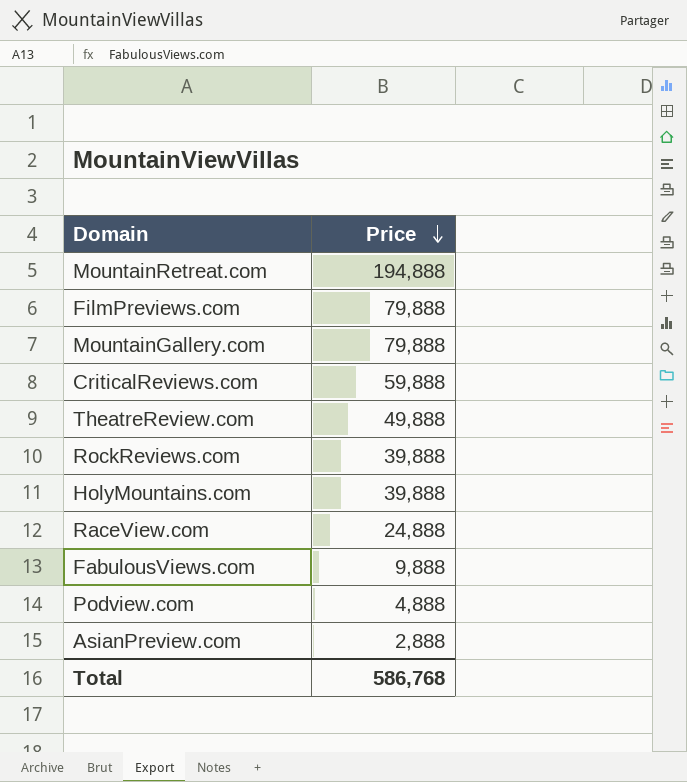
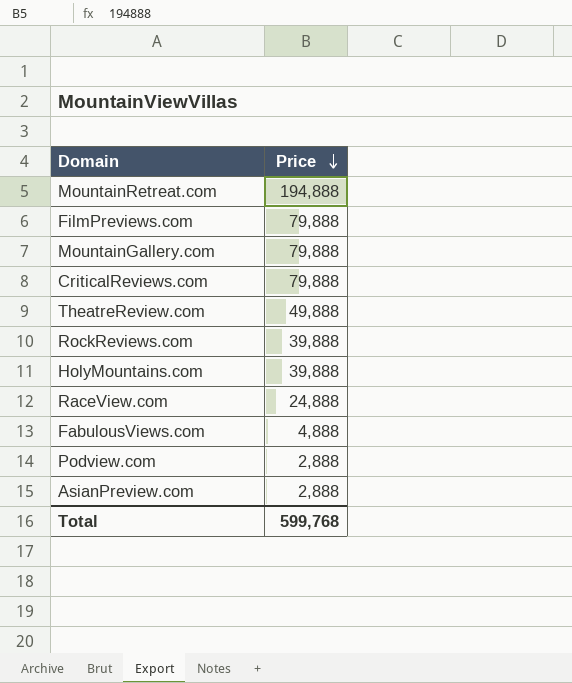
CriticalReviews.com | Price: 59,888 -> 79,888
FabulousViews.com | Price: 9,888 -> 4,888
Podview.com | Price: 4,888 -> 2,888
Total | Price: 586,768 -> 599,768

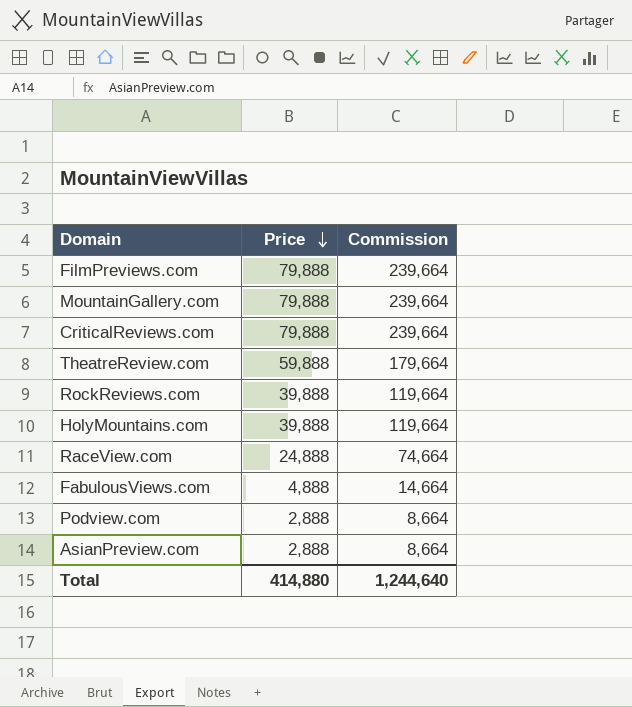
column Commission | formula: none -> [Price] * 3
row MountainRetreat.com: 194,888 -> none
TheatreReview.com | Price: 49,888 -> 59,888
Total | Price: 599,768 -> 414,880

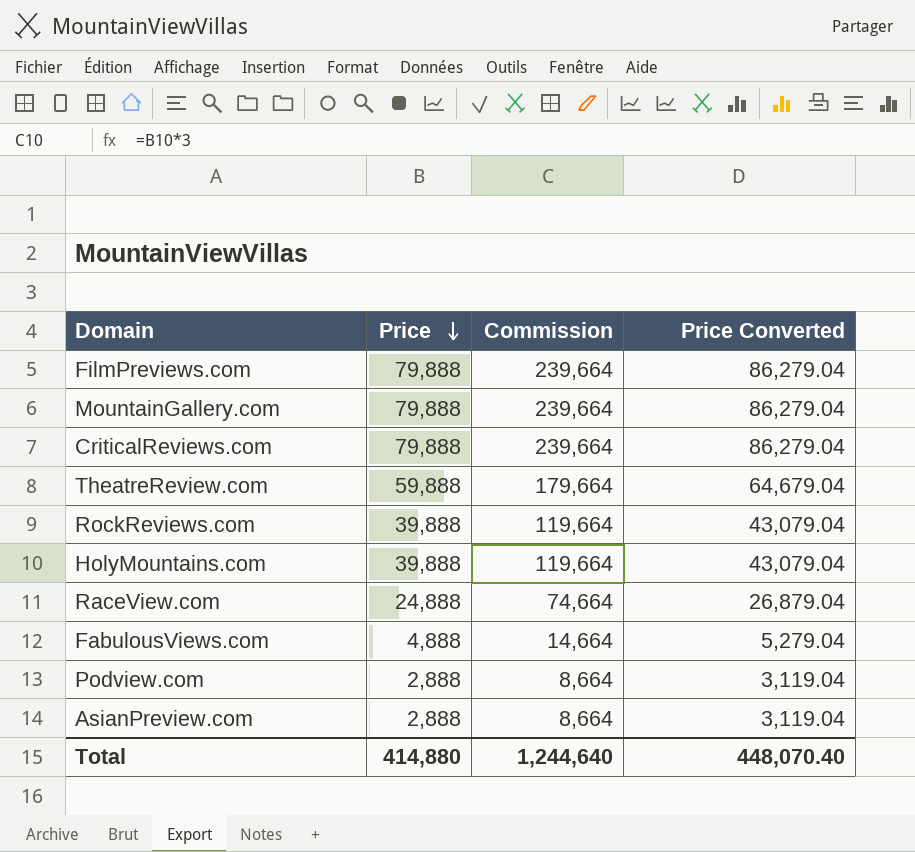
column Price Converted | formula: none -> [Price] * 1.08

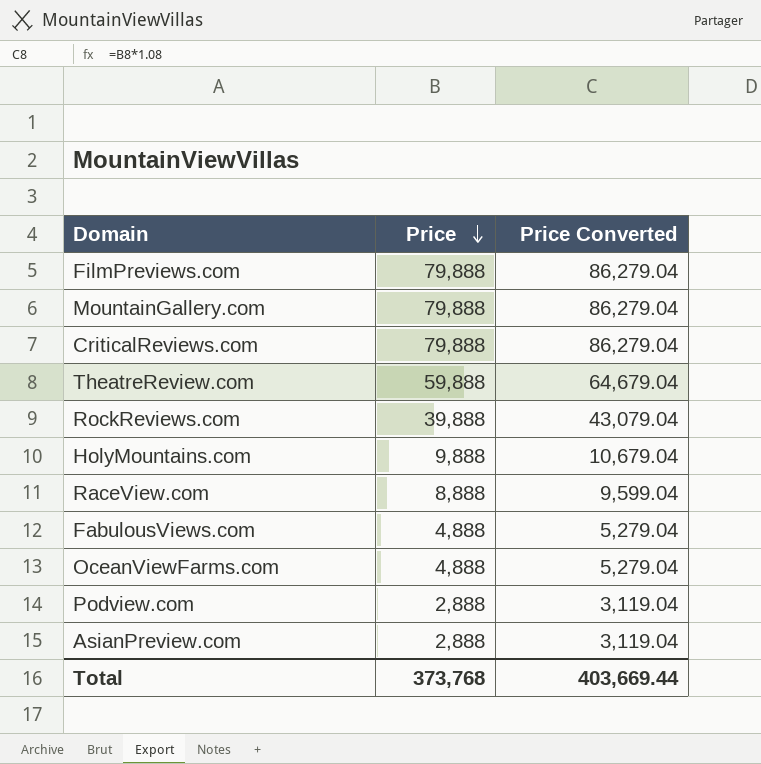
column Commission | formula: [Price] * 3 -> none
HolyMountains.com | Price: 39,888 -> 9,888
HolyMountains.com | Price Converted: 43,079.04 -> 10,679.04
RaceView.com | Price: 24,888 -> 8,888
RaceView.com | Price Converted: 26,879.04 -> 9,599.04
row OceanViewFarms.com: none -> 4,888 | 5,279.04
Total | Price: 414,880 -> 373,768
Total | Price Converted: 448,070.40 -> 403,669.44

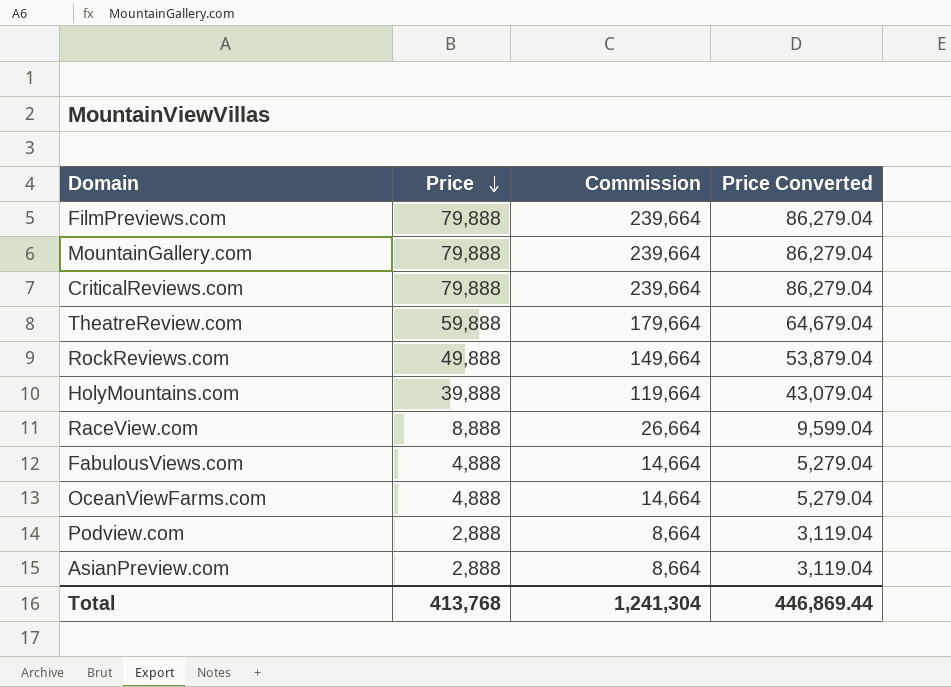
column Commission | formula: none -> [Price] * 3
RockReviews.com | Price: 39,888 -> 49,888
RockReviews.com | Price Converted: 43,079.04 -> 53,879.04
HolyMountains.com | Price: 9,888 -> 39,888
HolyMountains.com | Price Converted: 10,679.04 -> 43,079.04
Total | Price: 373,768 -> 413,768
Total | Price Converted: 403,669.44 -> 446,869.44

